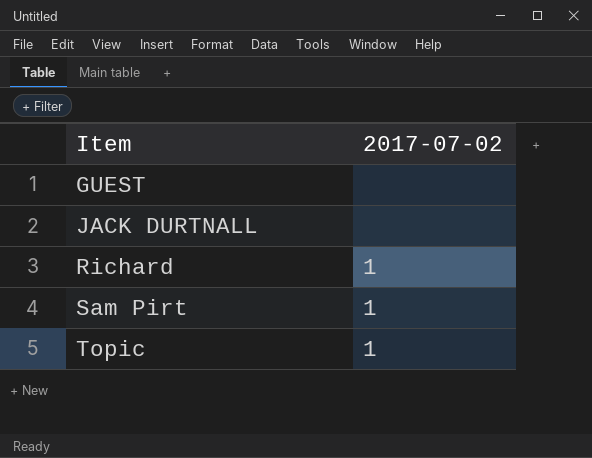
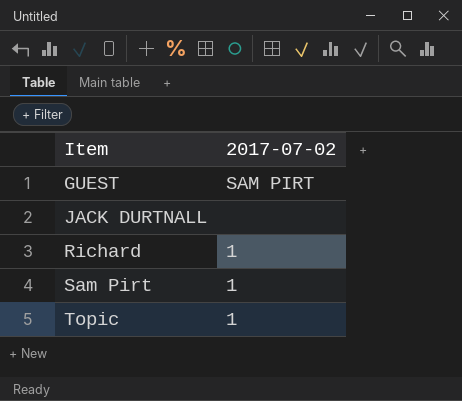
GUEST | 2017-07-02: none -> SAM PIRT

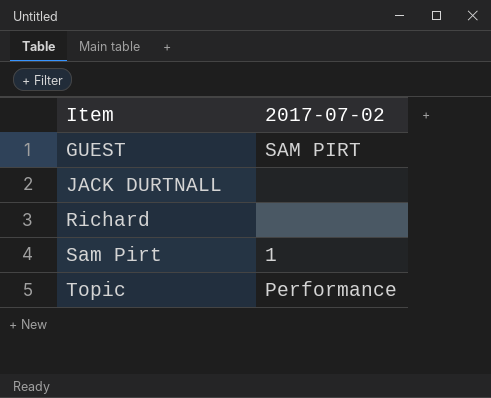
Richard | 2017-07-02: 1 -> none
Topic | 2017-07-02: 1 -> Performance

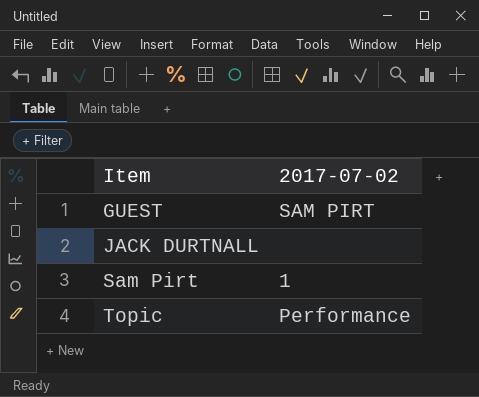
row Richard: none -> none

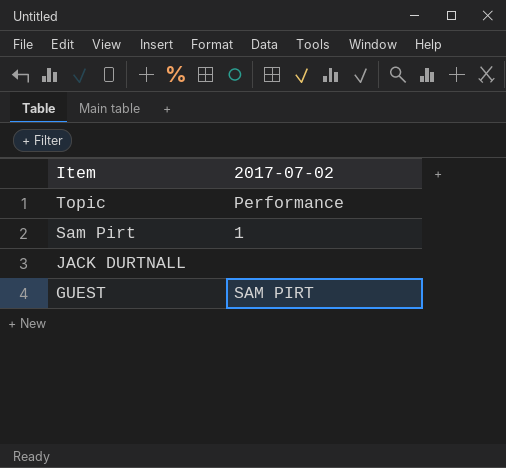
row order: Item ascending -> Item descending

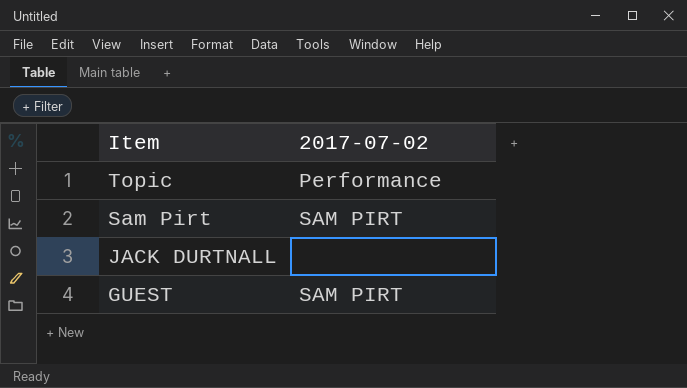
Sam Pirt | 2017-07-02: 1 -> SAM PIRT

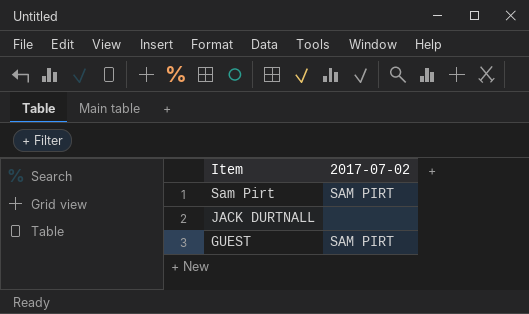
row Topic: Performance -> none

